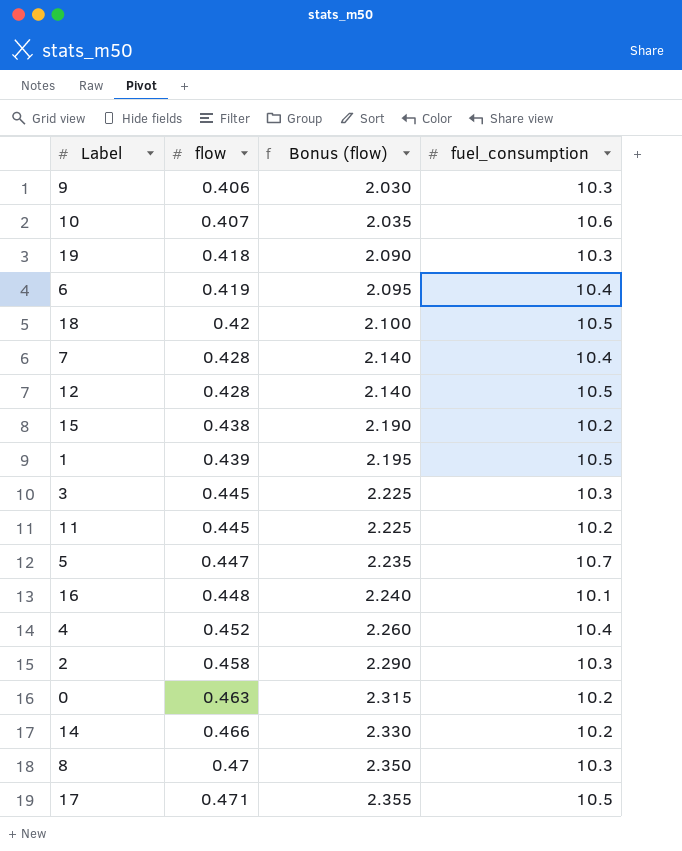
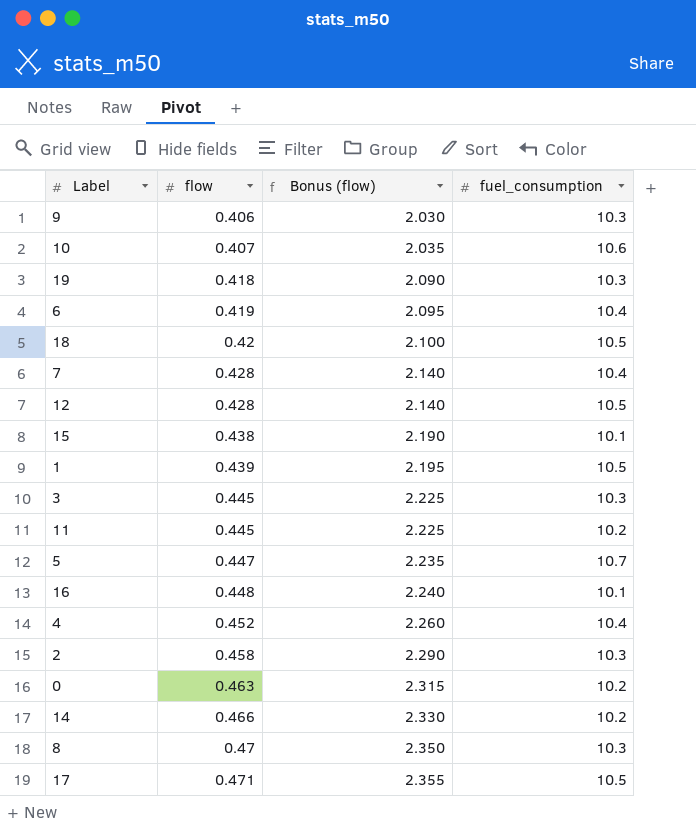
15 | fuel_consumption: 10.2 -> 10.1

